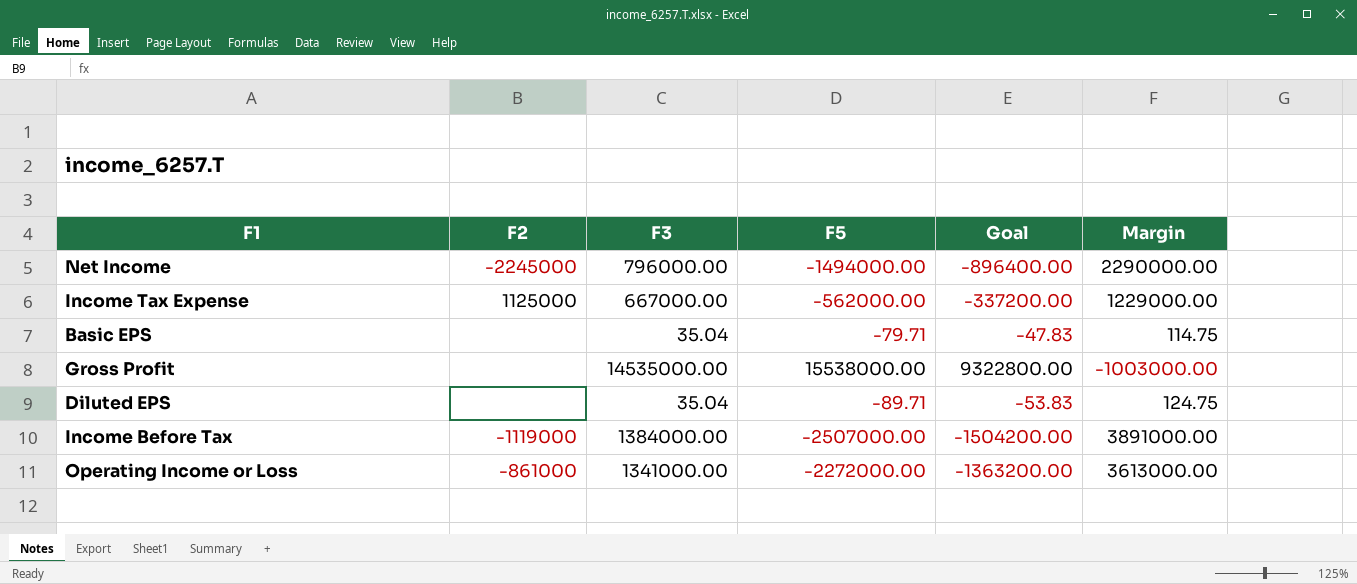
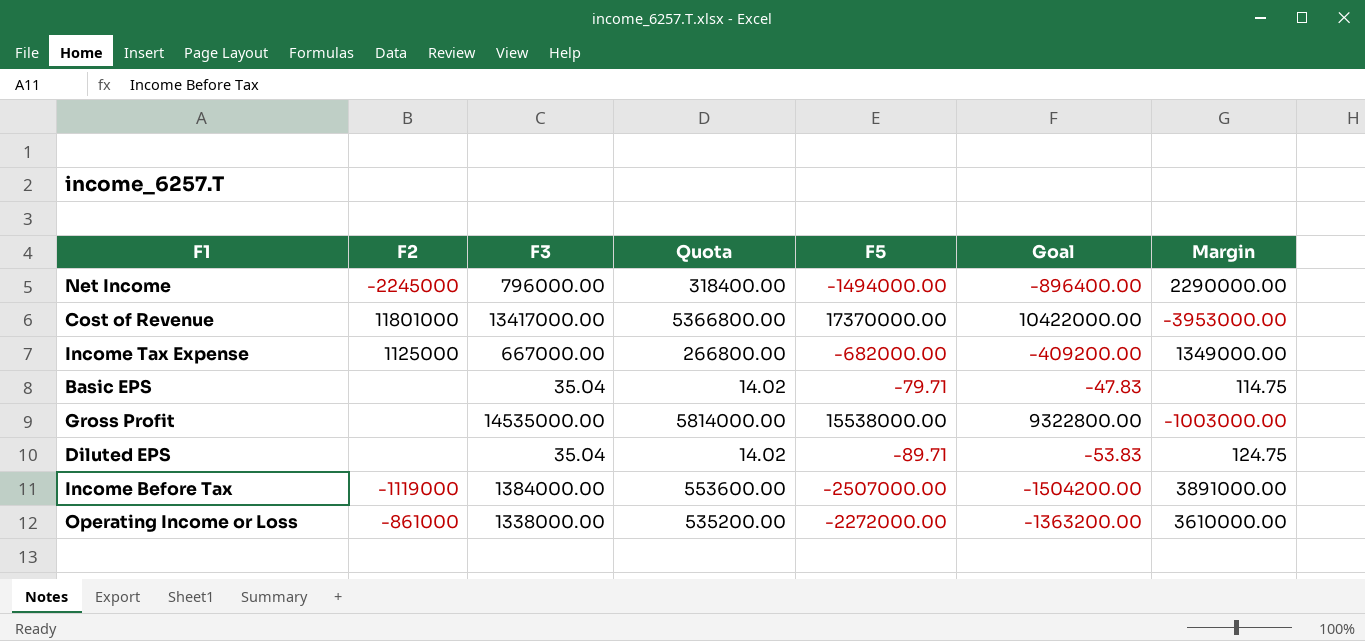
column Quota | formula: none -> [F3] * 0.4
row Cost of Revenue: none -> 11801000 | 13417000.00 | 5366800.00 | 17370000.00 | 10422000.00 | -3953000.00
Income Tax Expense | F5: -562000.00 -> -682000.00
Income Tax Expense | Goal: -337200.00 -> -409200.00
Income Tax Expense | Margin: 1229000.00 -> 1349000.00
Operating Income or Loss | F3: 1341000.00 -> 1338000.00
Operating Income or Loss | Margin: 3613000.00 -> 3610000.00

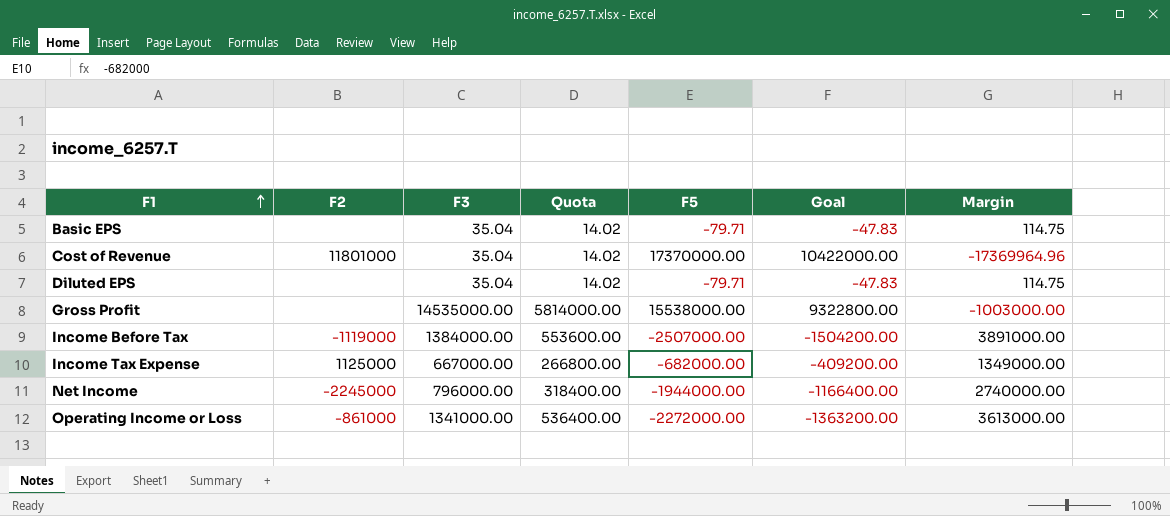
row order: none -> F1 ascending
Cost of Revenue | F3: 13417000.00 -> 35.04
Cost of Revenue | Quota: 5366800.00 -> 14.02
Cost of Revenue | Margin: -3953000.00 -> -17369964.96
Diluted EPS | F5: -89.71 -> -79.71
Diluted EPS | Goal: -53.83 -> -47.83
Diluted EPS | Margin: 124.75 -> 114.75
Net Income | F5: -1494000.00 -> -1944000.00
Net Income | Goal: -896400.00 -> -1166400.00
Net Income | Margin: 2290000.00 -> 2740000.00
Operating Income or Loss | F3: 1338000.00 -> 1341000.00
Operating Income or Loss | Quota: 535200.00 -> 536400.00
Operating Income or Loss | Margin: 3610000.00 -> 3613000.00

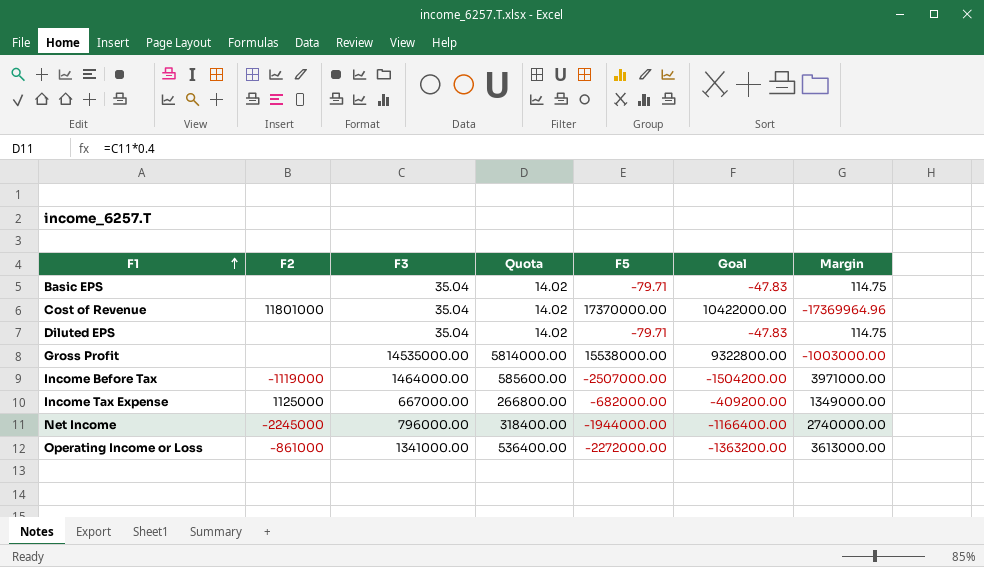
Income Before Tax | F3: 1384000.00 -> 1464000.00
Income Before Tax | Quota: 553600.00 -> 585600.00
Income Before Tax | Margin: 3891000.00 -> 3971000.00

